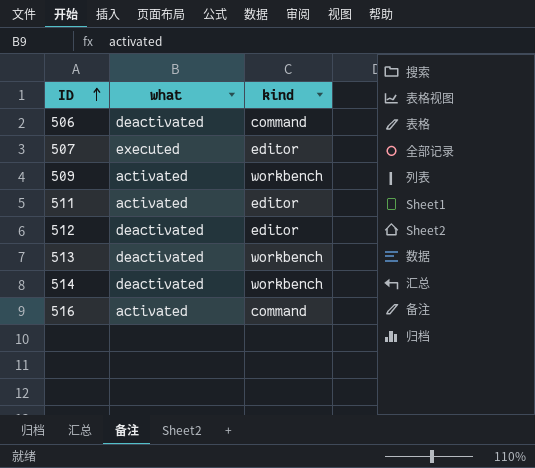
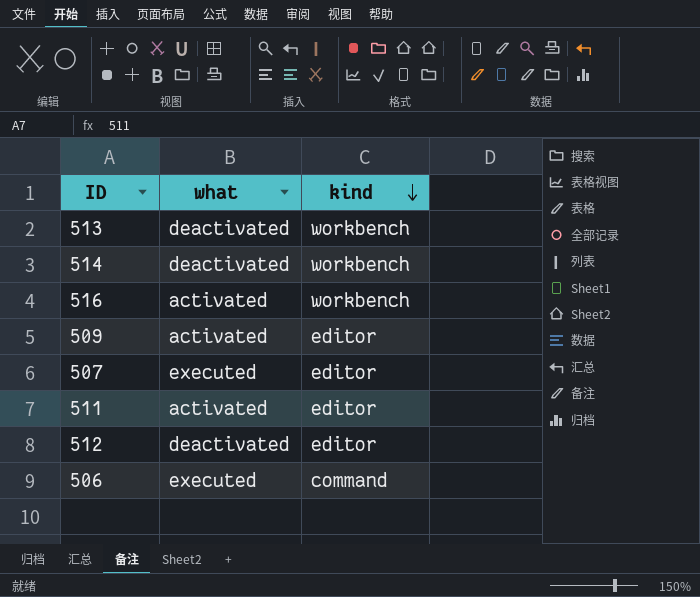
row order: ID ascending -> kind descending
516 | kind: command -> workbench
509 | kind: workbench -> editor
506 | what: deactivated -> executed

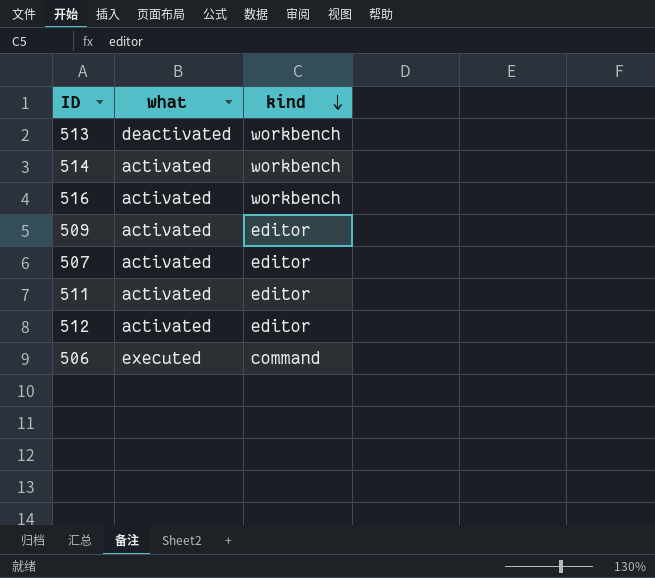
514 | what: deactivated -> activated
507 | what: executed -> activated
512 | what: deactivated -> activated

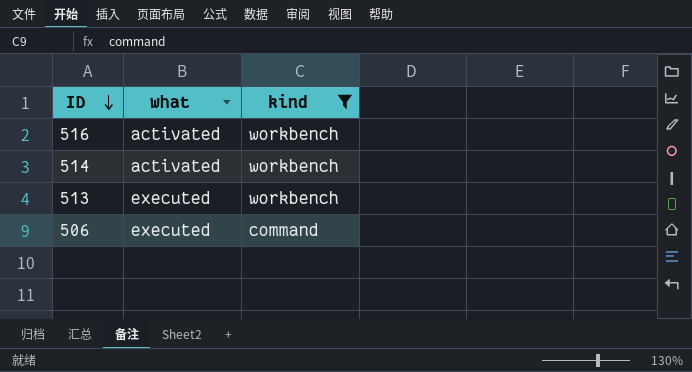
filter: none -> kind != editor
row order: kind descending -> ID descending
513 | what: deactivated -> executed

